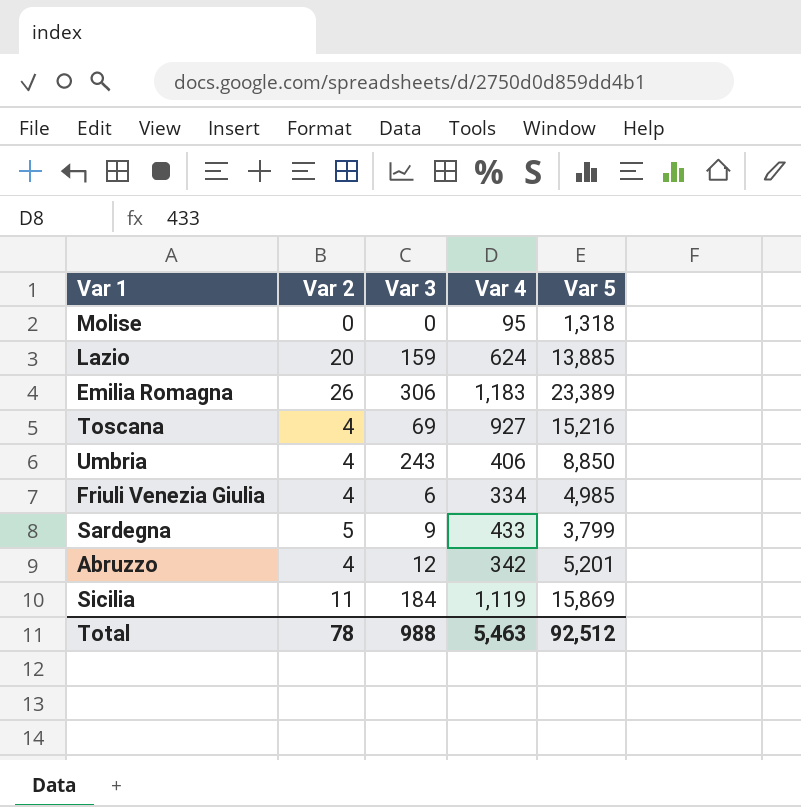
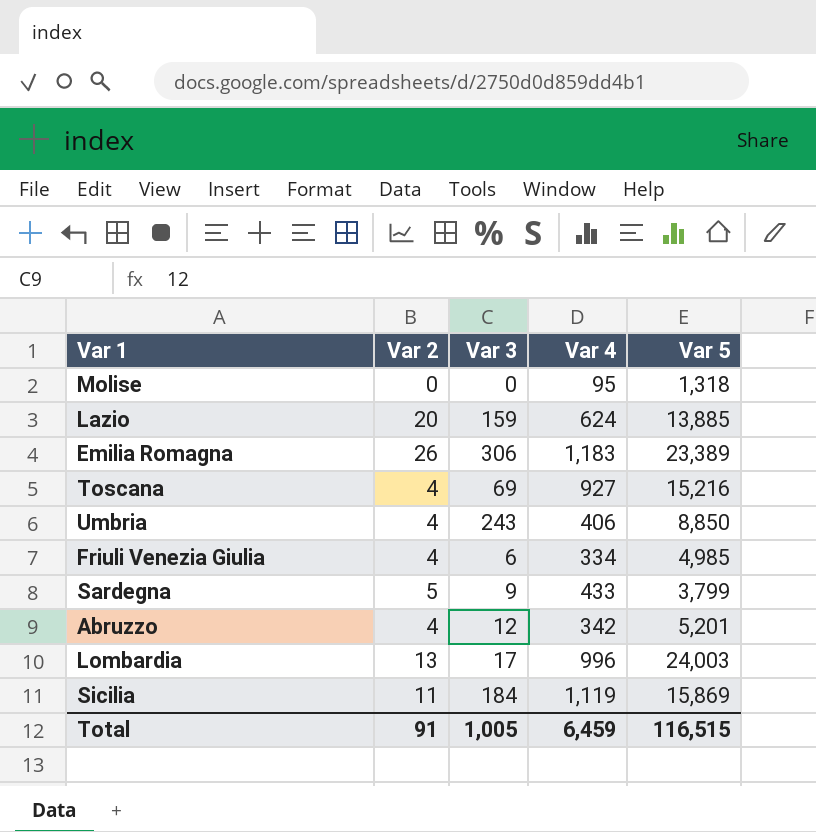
row Lombardia: none -> 13 | 17 | 996 | 24,003
Total | Var 2: 78 -> 91
Total | Var 3: 988 -> 1,005
Total | Var 4: 5,463 -> 6,459
Total | Var 5: 92,512 -> 116,515

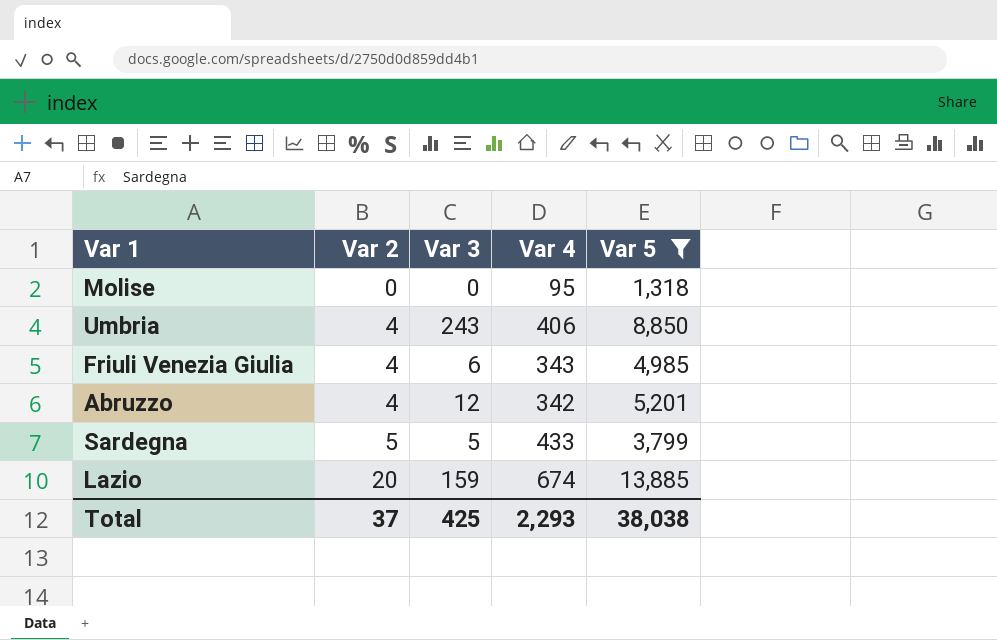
filter: none -> Var 5 <= 13,885
row order: none -> Var 2 ascending
Friuli Venezia Giulia | Var 4: 334 -> 343
Sardegna | Var 3: 9 -> 5
Lazio | Var 4: 624 -> 674
Total | Var 2: 91 -> 37
Total | Var 3: 1,005 -> 425
Total | Var 4: 6,459 -> 2,293
Total | Var 5: 116,515 -> 38,038

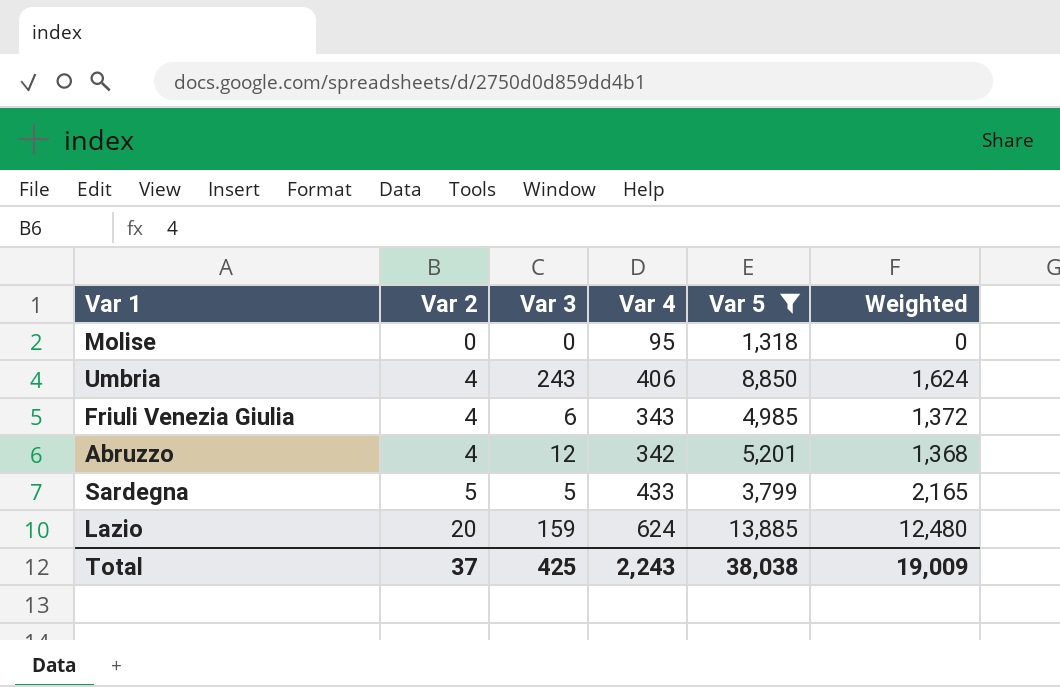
column Weighted | formula: none -> [Var 2] * [Var 4]
Lazio | Var 4: 674 -> 624
Total | Var 4: 2,293 -> 2,243

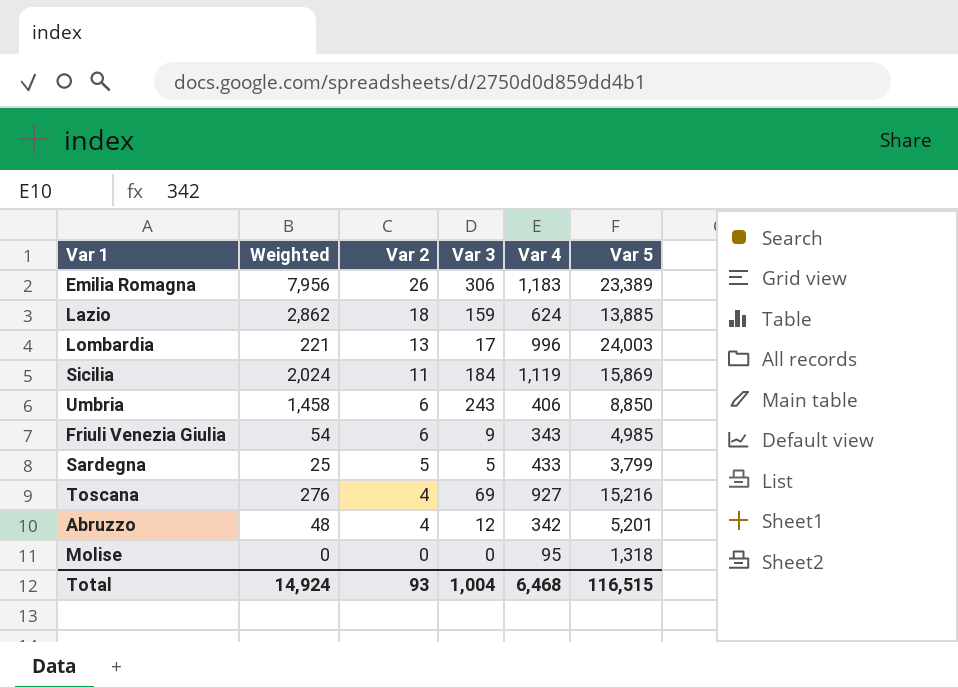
filter: Var 5 <= 13,885 -> none
row order: Var 2 ascending -> Var 2 descending
column Weighted | formula: [Var 2] * [Var 4] -> [Var 2] * [Var 3]
column Weighted | position: 6 -> 2
Lazio | Var 2: 20 -> 18
Umbria | Var 2: 4 -> 6
Friuli Venezia Giulia | Var 2: 4 -> 6
Friuli Venezia Giulia | Var 3: 6 -> 9
Total | Weighted: 19,009 -> 14,924
Total | Var 2: 37 -> 93
Total | Var 3: 425 -> 1,004
Total | Var 4: 2,243 -> 6,468
Total | Var 5: 38,038 -> 116,515

